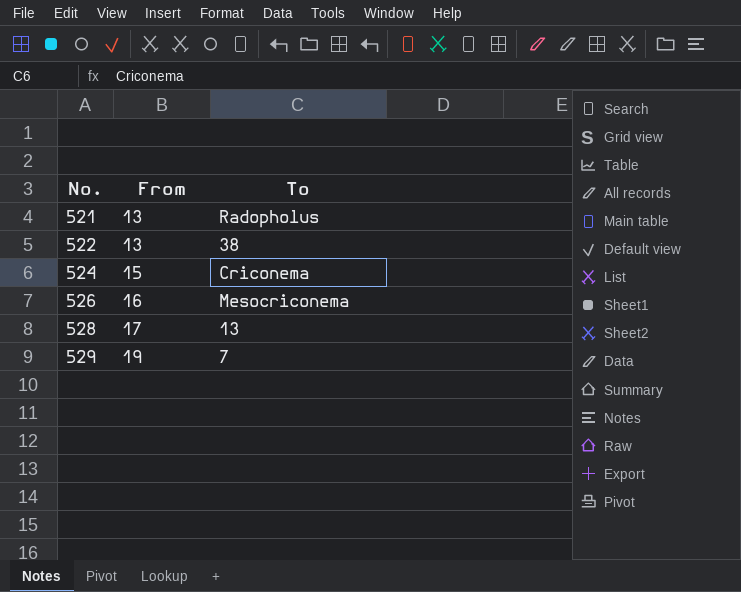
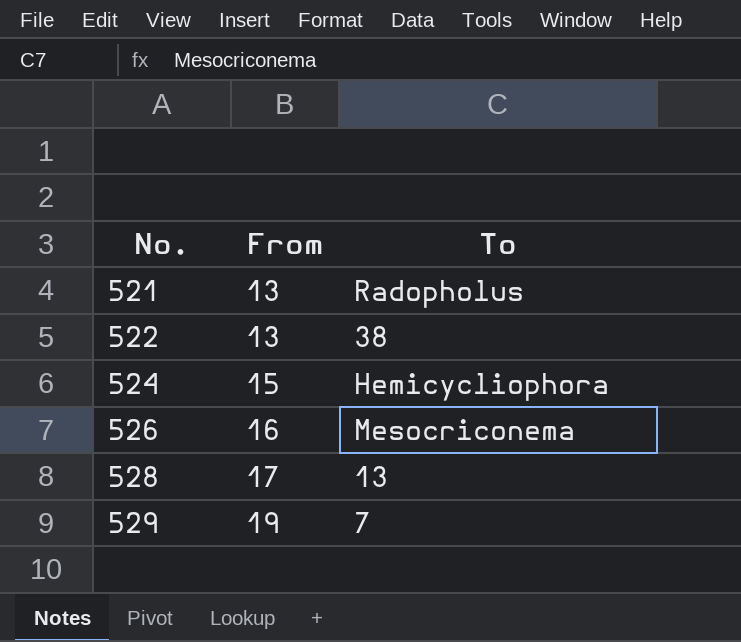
524 | To: Criconema -> Hemicycliophora

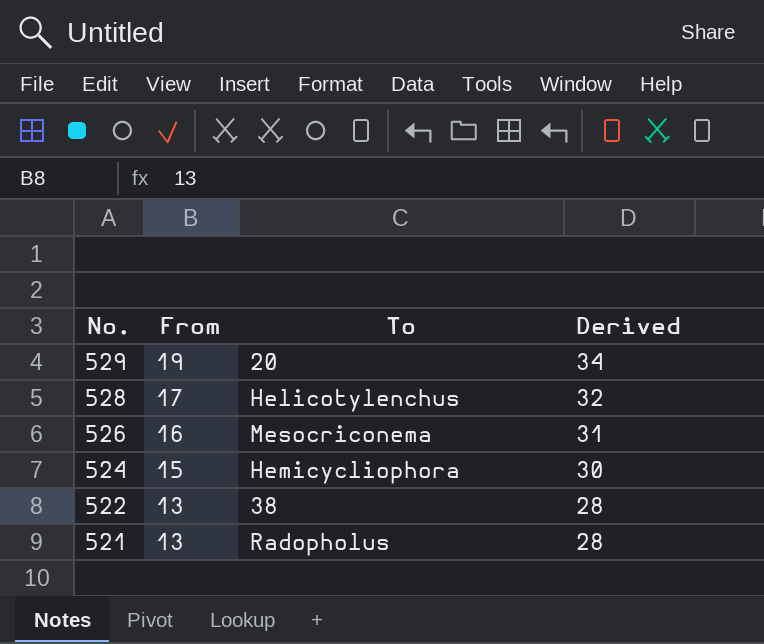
row order: No. ascending -> No. descending
column Derived | formula: none -> [From] + 15
529 | To: 7 -> 20
528 | To: 13 -> Helicotylenchus

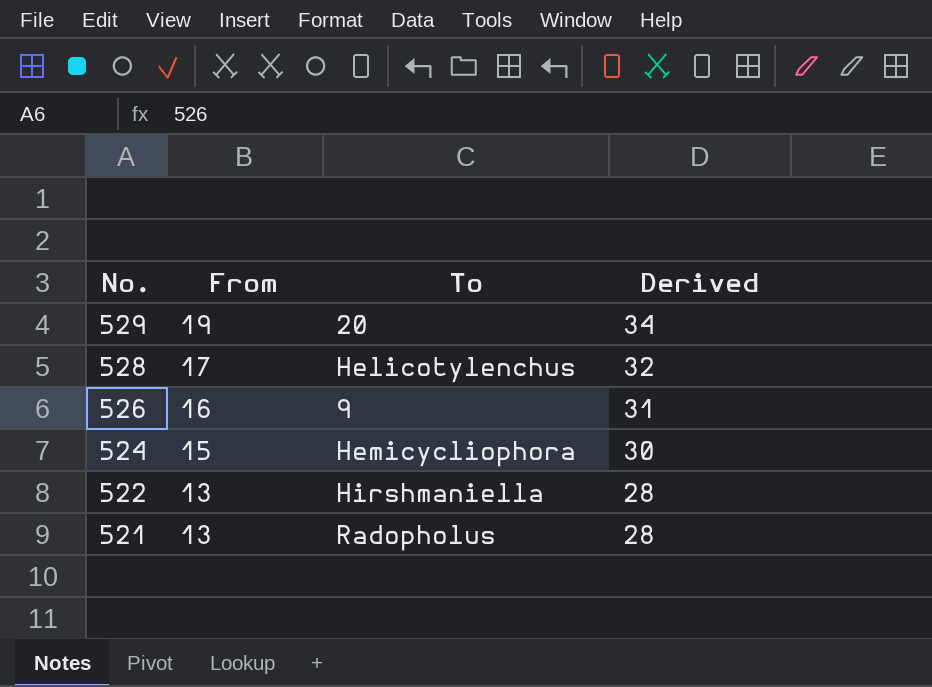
526 | To: Mesocriconema -> 9
522 | To: 38 -> Hirshmaniella

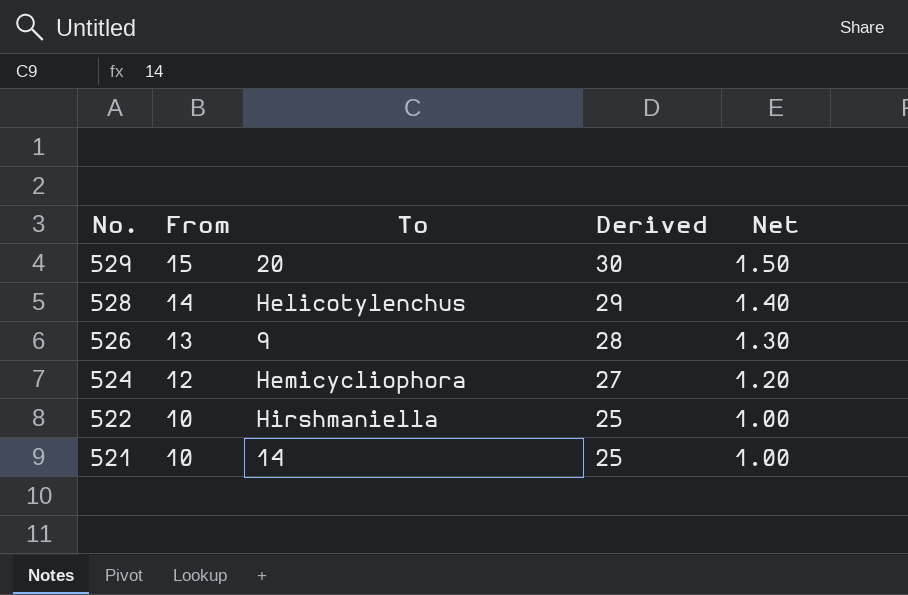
column Net | formula: none -> [From] * 0.1
529 | From: 19 -> 15
529 | Derived: 34 -> 30
528 | From: 17 -> 14
528 | Derived: 32 -> 29
526 | From: 16 -> 13
526 | Derived: 31 -> 28
524 | From: 15 -> 12
524 | Derived: 30 -> 27
522 | From: 13 -> 10
522 | Derived: 28 -> 25
521 | From: 13 -> 10
521 | To: Radopholus -> 14
521 | Derived: 28 -> 25

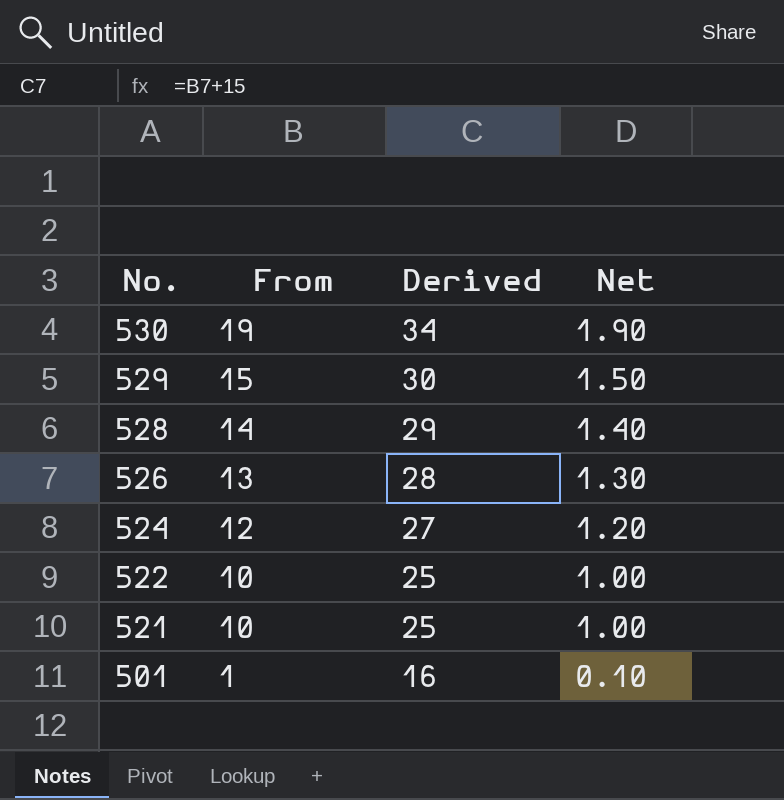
column To | position: 3 -> none
row 530: none -> 19 | 34 | 1.90
row 501: none -> 1 | 16 | 0.10

